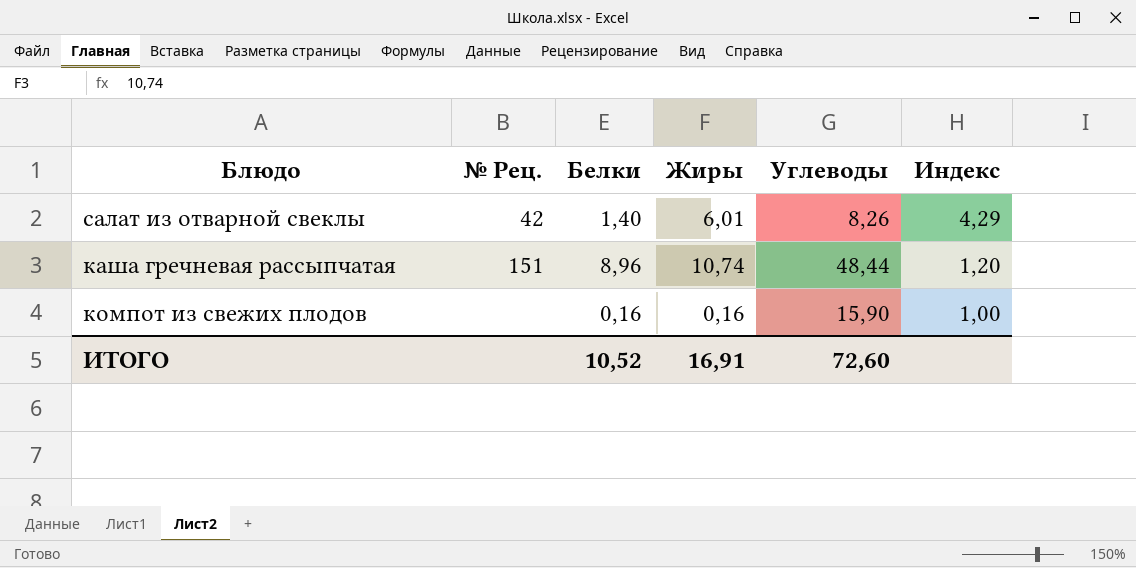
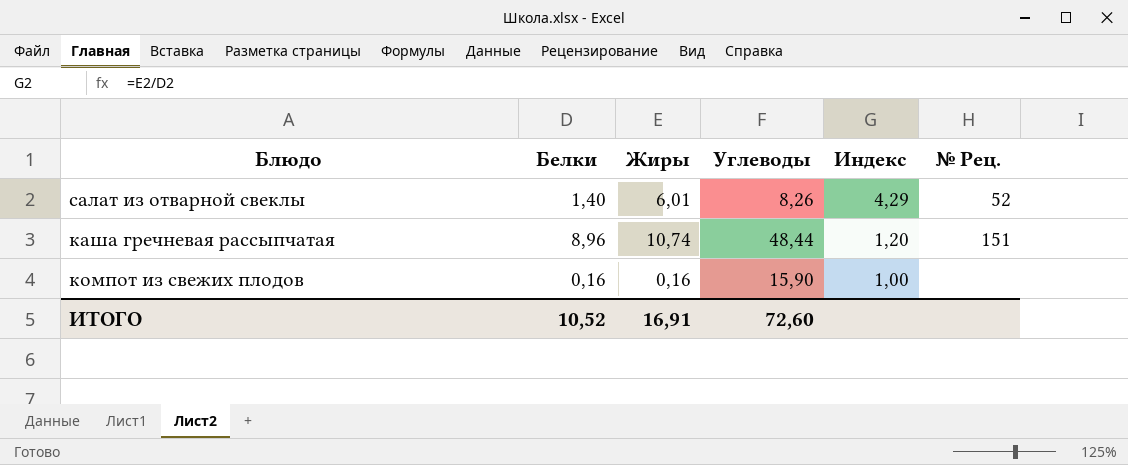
column № Рец. | position: 2 -> 6
салат из отварной свеклы | № Рец.: 42 -> 52

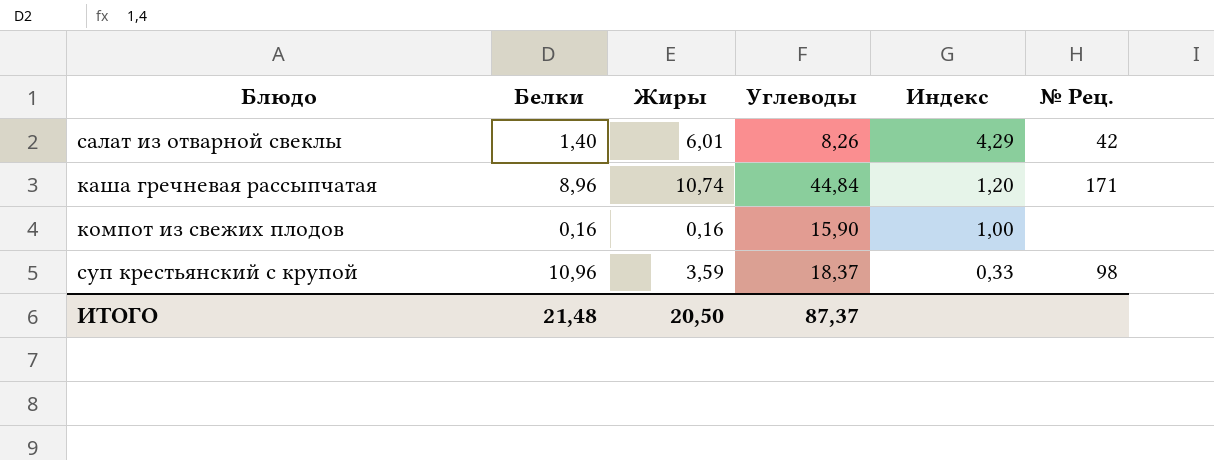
салат из отварной свеклы | № Рец.: 52 -> 42
каша гречневая рассыпчатая | Углеводы: 48,44 -> 44,84
каша гречневая рассыпчатая | № Рец.: 151 -> 171
row суп крестьянский с крупой: none -> 10,96 | 3,59 | 18,37 | 0,33 | 98
ИТОГО | Белки: 10,52 -> 21,48
ИТОГО | Жиры: 16,91 -> 20,50
ИТОГО | Углеводы: 72,60 -> 87,37

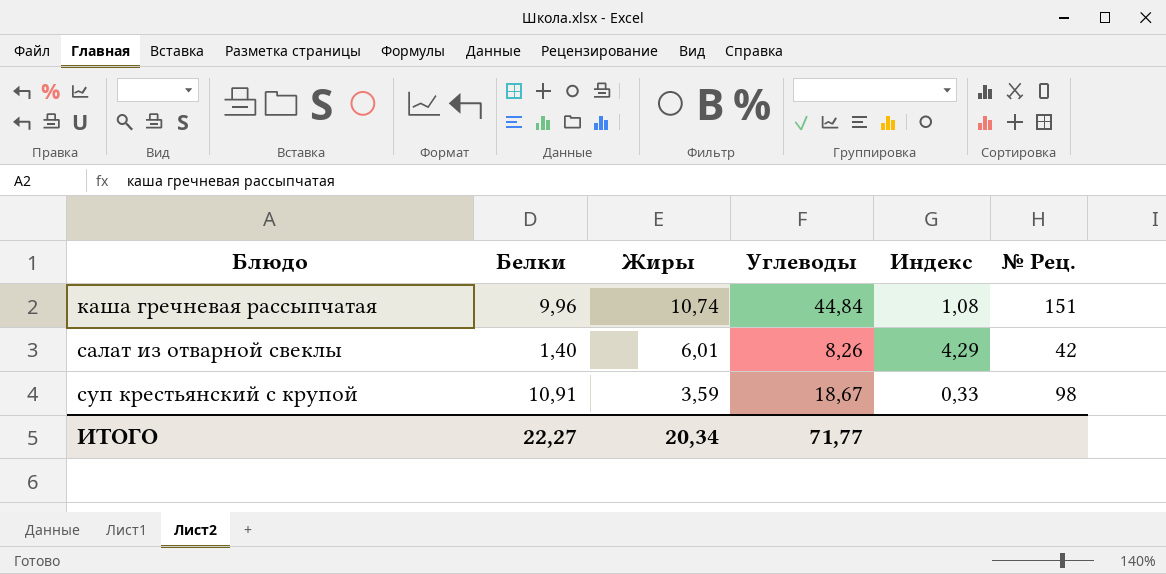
row order: Индекс descending -> Блюдо ascending
row компот из свежих плодов: 0,16 | 0,16 | 15,90 | 1,00 | none -> none
каша гречневая рассыпчатая | Белки: 8,96 -> 9,96
каша гречневая рассыпчатая | Индекс: 1,20 -> 1,08
каша гречневая рассыпчатая | № Рец.: 171 -> 151
суп крестьянский с крупой | Белки: 10,96 -> 10,91
суп крестьянский с крупой | Углеводы: 18,37 -> 18,67
ИТОГО | Белки: 21,48 -> 22,27
ИТОГО | Жиры: 20,50 -> 20,34
ИТОГО | Углеводы: 87,37 -> 71,77

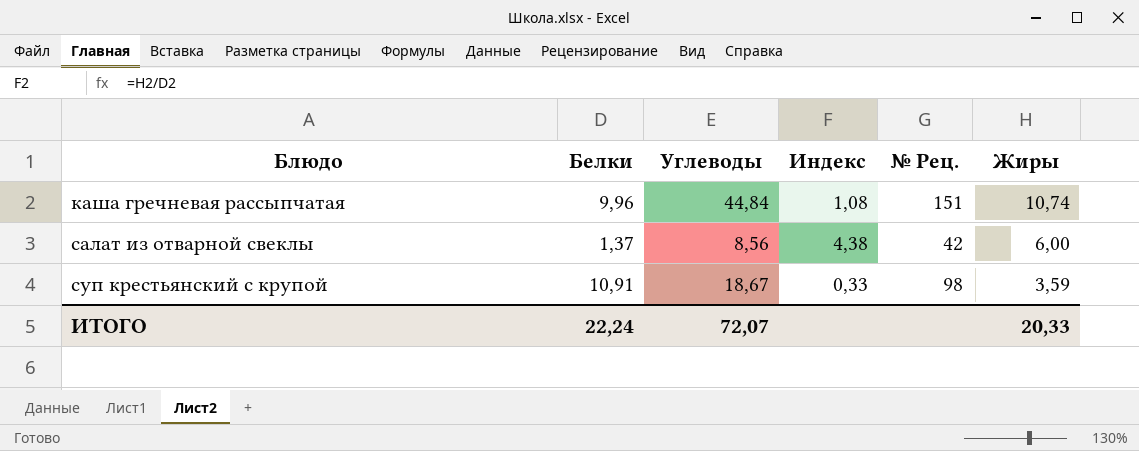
column Жиры | position: 3 -> 6
салат из отварной свеклы | Белки: 1,40 -> 1,37
салат из отварной свеклы | Углеводы: 8,26 -> 8,56
салат из отварной свеклы | Индекс: 4,29 -> 4,38
салат из отварной свеклы | Жиры: 6,01 -> 6,00
ИТОГО | Белки: 22,27 -> 22,24
ИТОГО | Углеводы: 71,77 -> 72,07
ИТОГО | Жиры: 20,34 -> 20,33

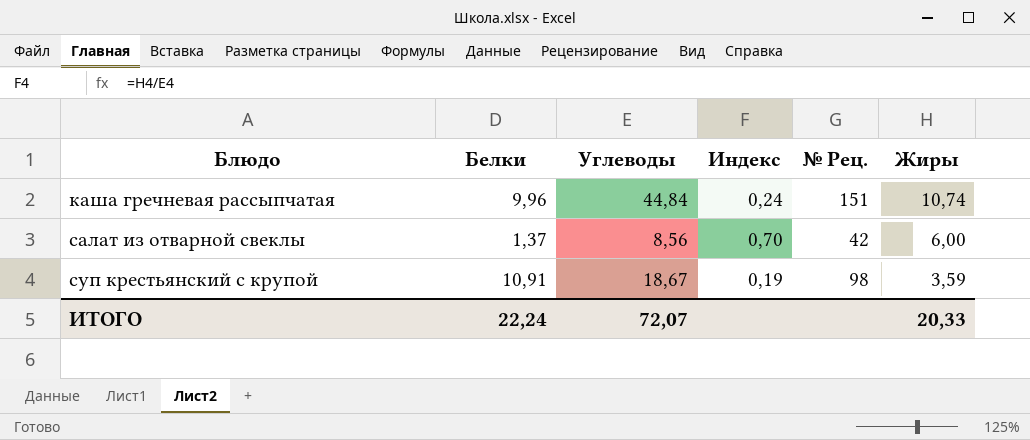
column Индекс | formula: [Жиры] / [Белки] -> [Жиры] / [Углеводы]

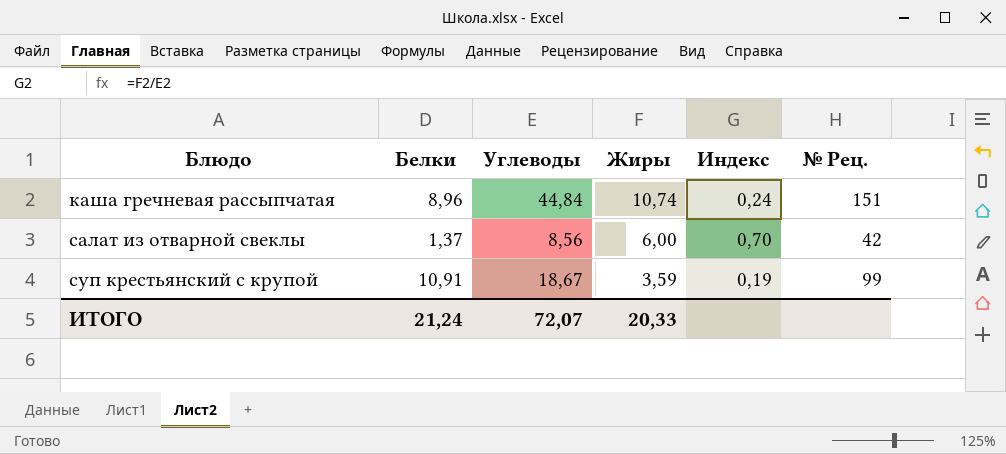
column Жиры | position: 6 -> 4
каша гречневая рассыпчатая | Белки: 9,96 -> 8,96
суп крестьянский с крупой | № Рец.: 98 -> 99
ИТОГО | Белки: 22,24 -> 21,24

